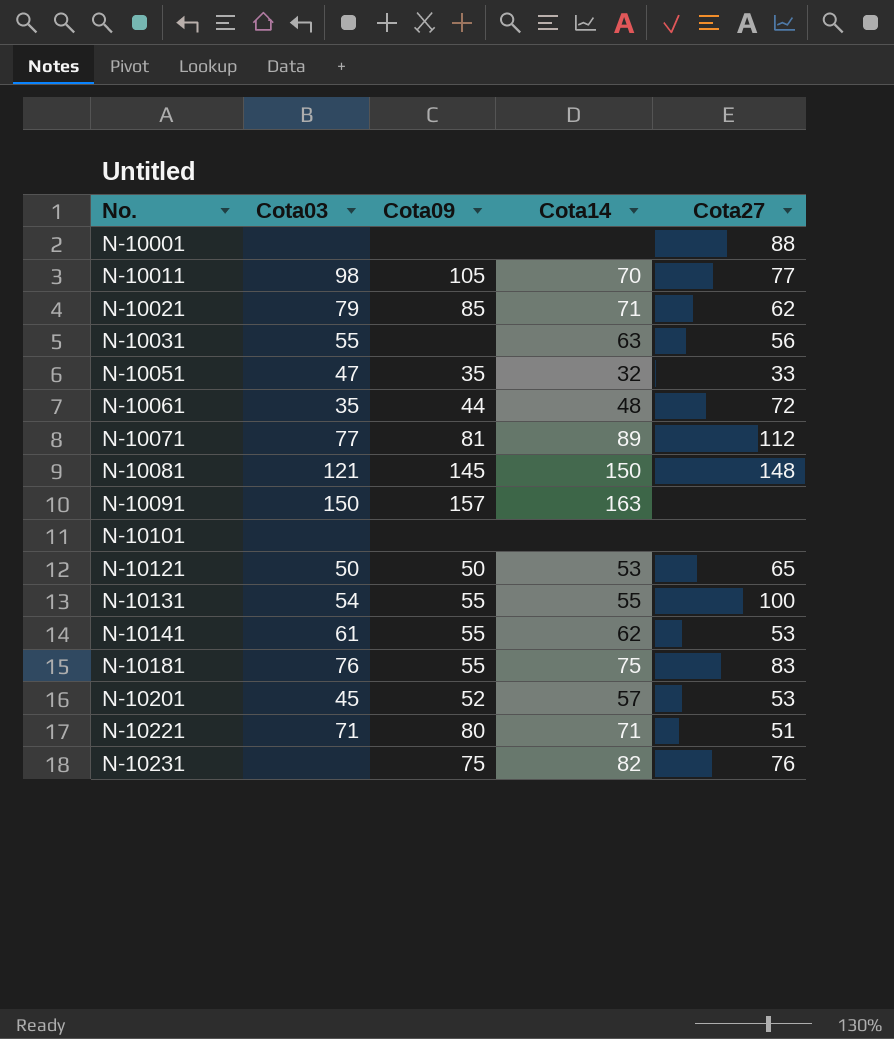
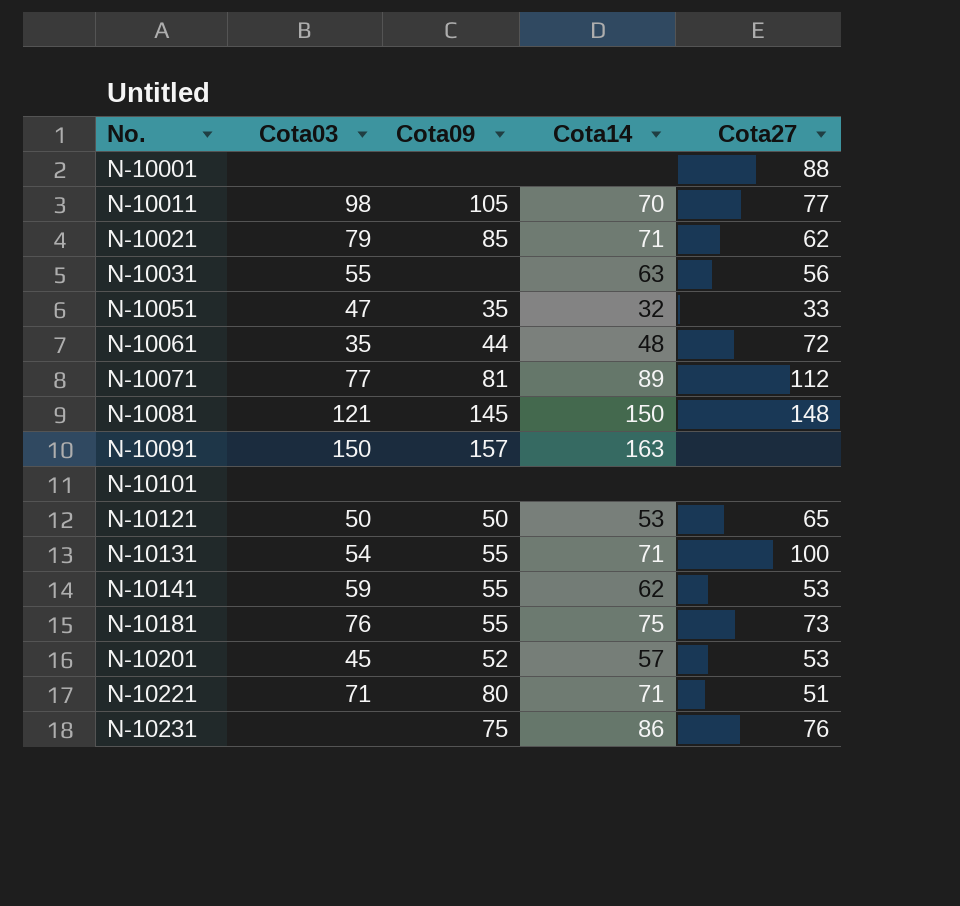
N-10131 | Cota14: 55 -> 71
N-10141 | Cota03: 61 -> 59
N-10181 | Cota27: 83 -> 73
N-10231 | Cota14: 82 -> 86

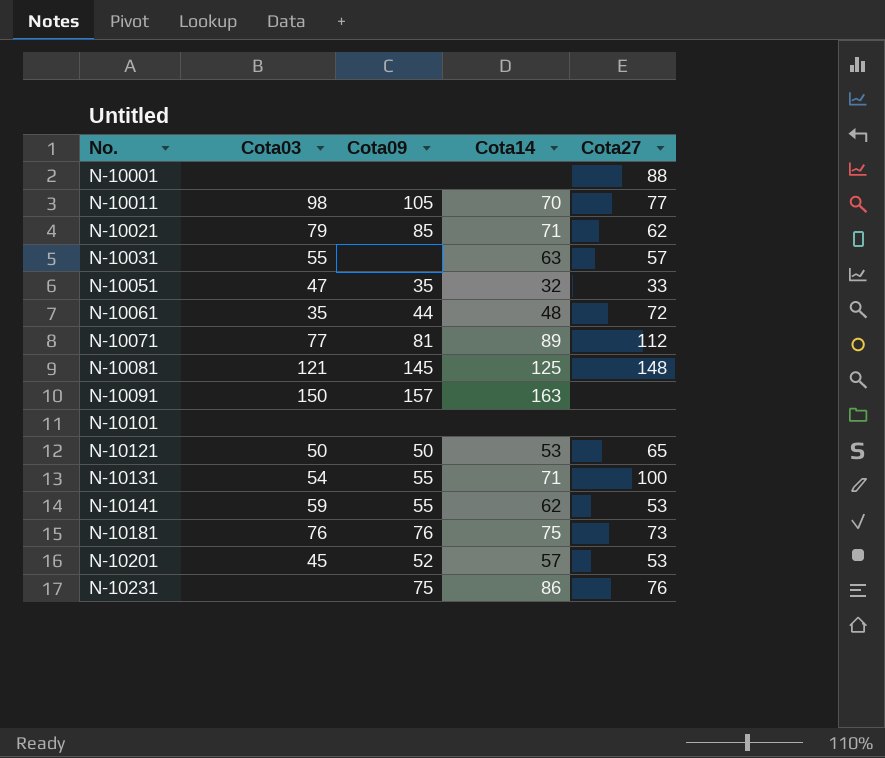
row N-10221: 71 | 80 | 71 | 51 -> none
N-10031 | Cota27: 56 -> 57
N-10081 | Cota14: 150 -> 125
N-10181 | Cota09: 55 -> 76

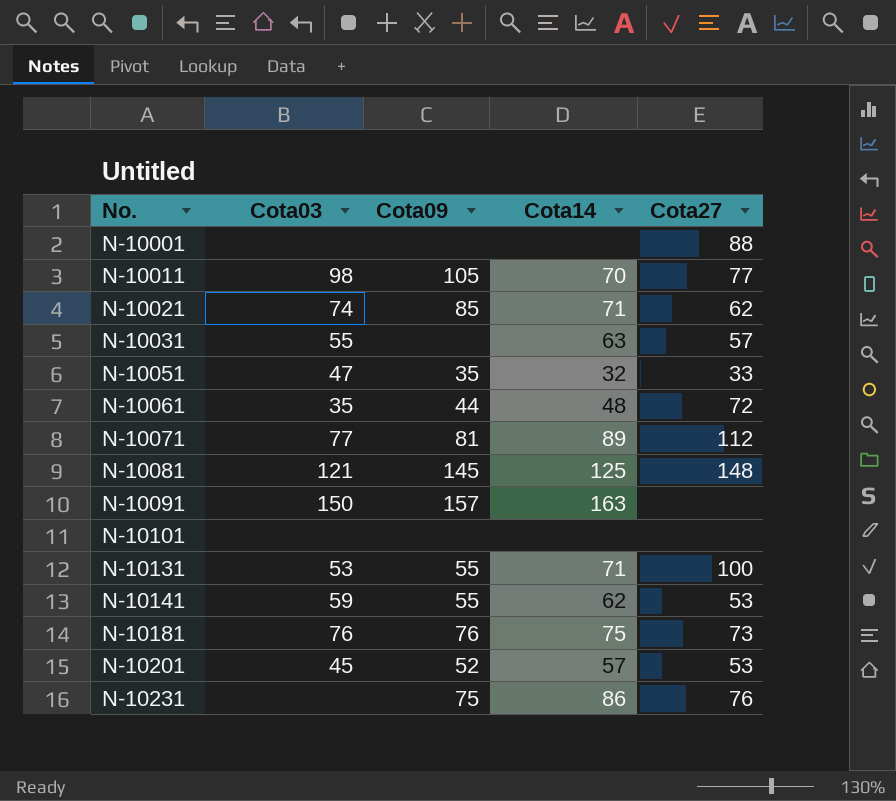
row N-10121: 50 | 50 | 53 | 65 -> none
N-10021 | Cota03: 79 -> 74
N-10131 | Cota03: 54 -> 53

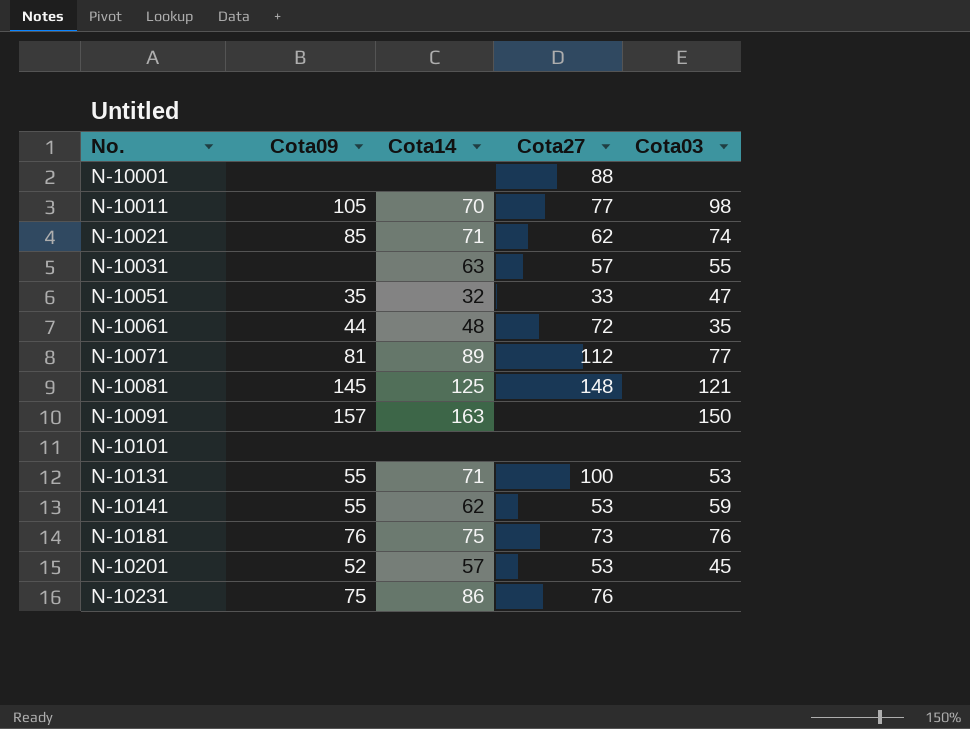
column Cota03 | position: 2 -> 5

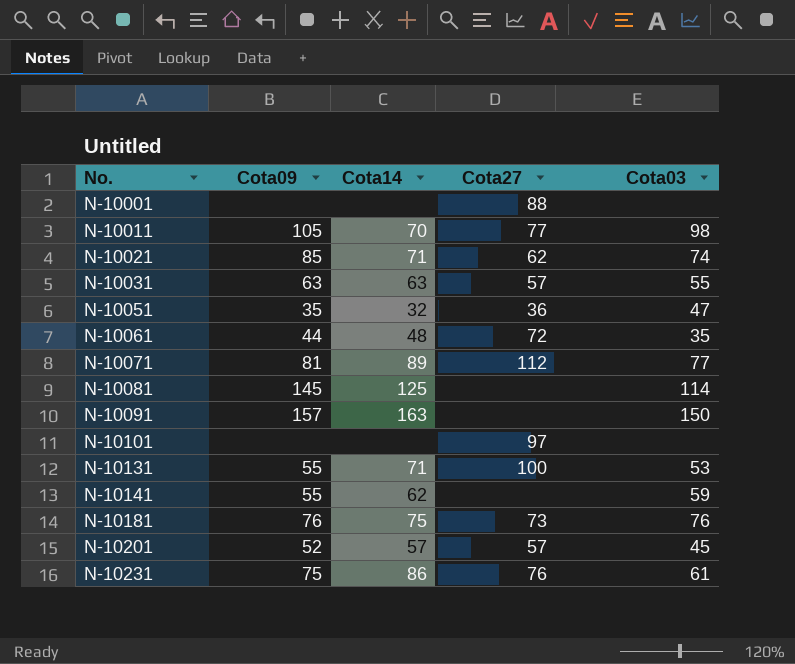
N-10031 | Cota09: none -> 63
N-10051 | Cota27: 33 -> 36
N-10081 | Cota27: 148 -> none
N-10081 | Cota03: 121 -> 114
N-10101 | Cota27: none -> 97
N-10141 | Cota27: 53 -> none
N-10201 | Cota27: 53 -> 57
N-10231 | Cota03: none -> 61

